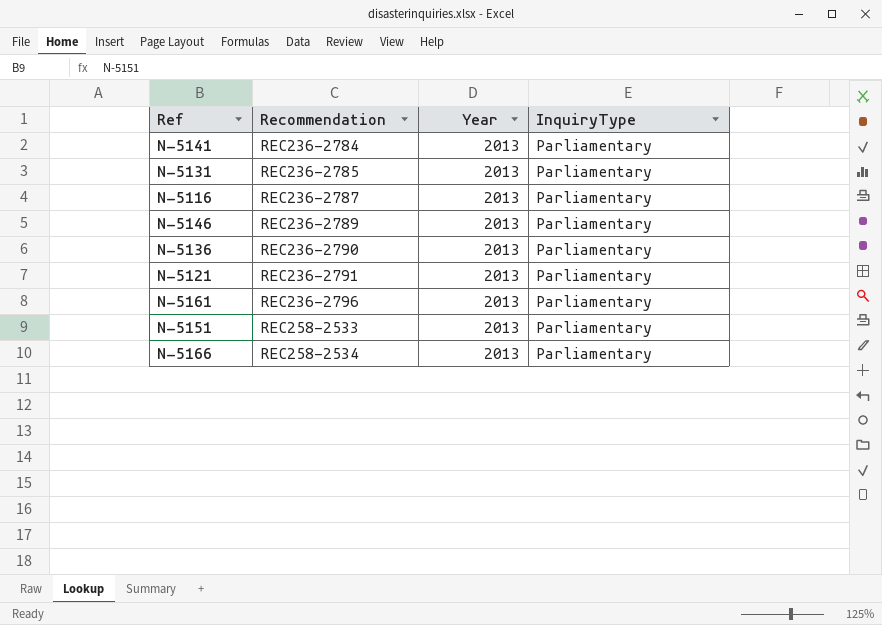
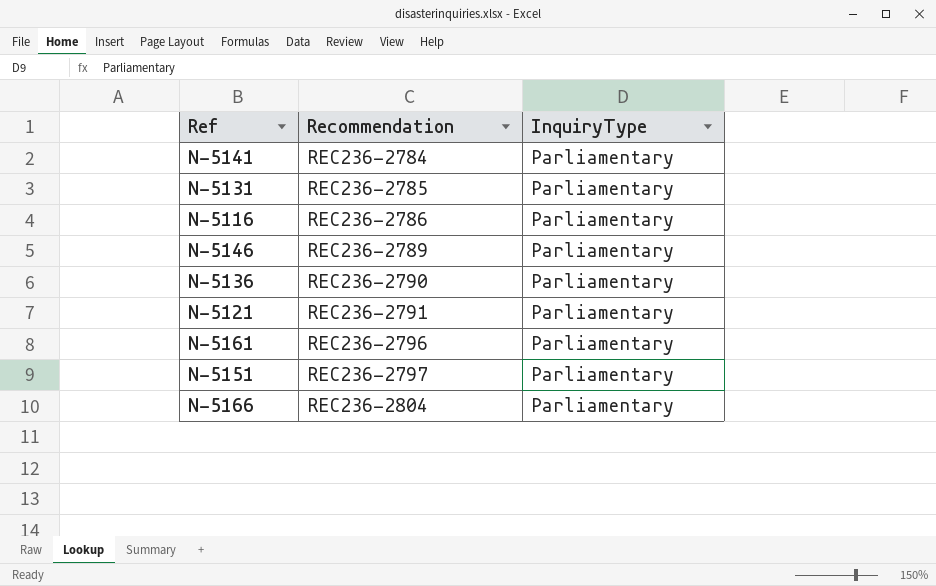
column Year | position: 3 -> none
N-5116 | Recommendation: REC236-2787 -> REC236-2786
N-5151 | Recommendation: REC258-2533 -> REC236-2797
N-5166 | Recommendation: REC258-2534 -> REC236-2804

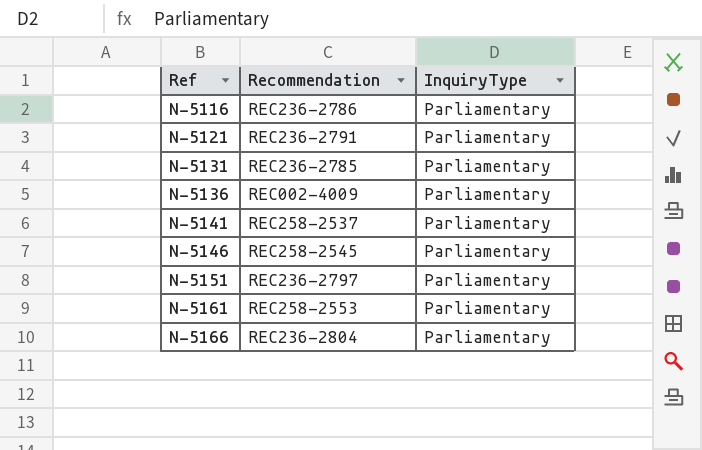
row order: Recommendation ascending -> Ref ascending
N-5136 | Recommendation: REC236-2790 -> REC002-4009
N-5141 | Recommendation: REC236-2784 -> REC258-2537
N-5146 | Recommendation: REC236-2789 -> REC258-2545
N-5161 | Recommendation: REC236-2796 -> REC258-2553

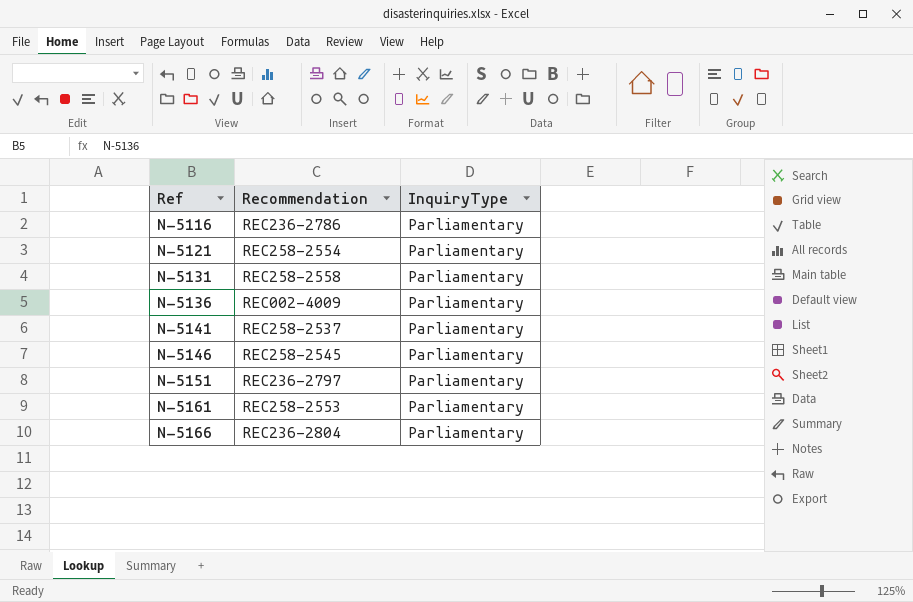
N-5121 | Recommendation: REC236-2791 -> REC258-2554
N-5131 | Recommendation: REC236-2785 -> REC258-2558

